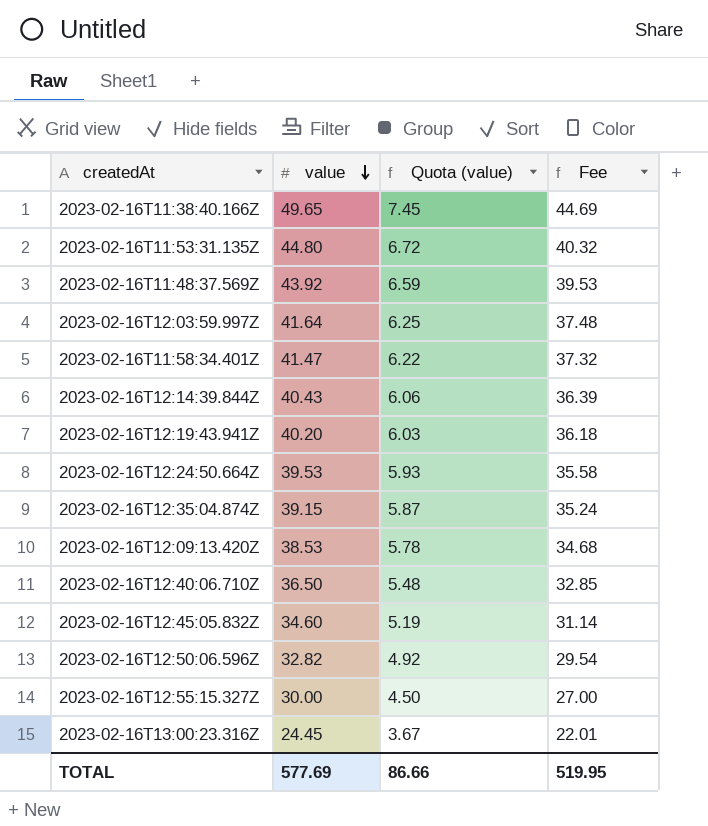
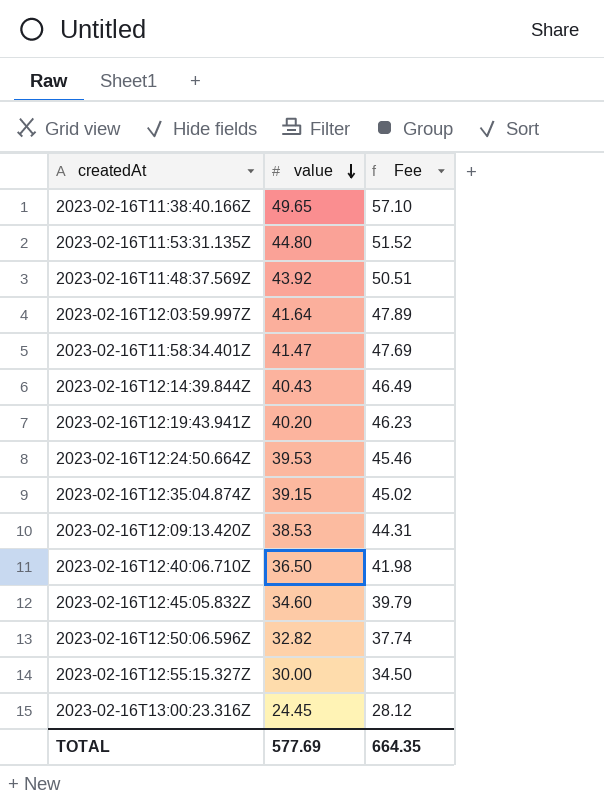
column Quota (value) | formula: [value] * 0.15 -> none
column Fee | formula: [value] * 0.9 -> [value] * 1.15
TOTAL | Fee: 519.95 -> 664.35

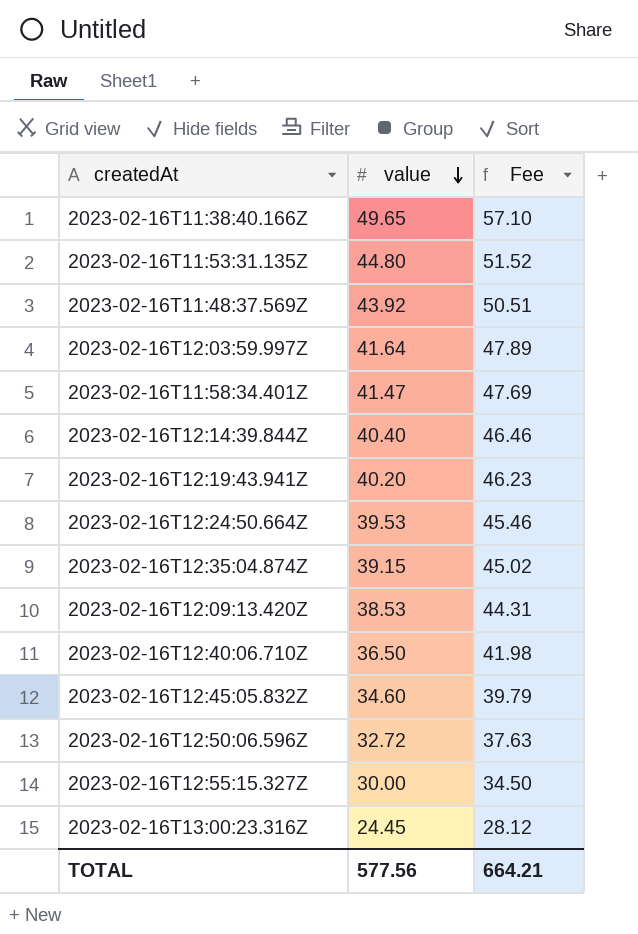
2023-02-16T12:14:39.844Z | value: 40.43 -> 40.40
2023-02-16T12:14:39.844Z | Fee: 46.49 -> 46.46
2023-02-16T12:50:06.596Z | value: 32.82 -> 32.72
2023-02-16T12:50:06.596Z | Fee: 37.74 -> 37.63
TOTAL | value: 577.69 -> 577.56
TOTAL | Fee: 664.35 -> 664.21

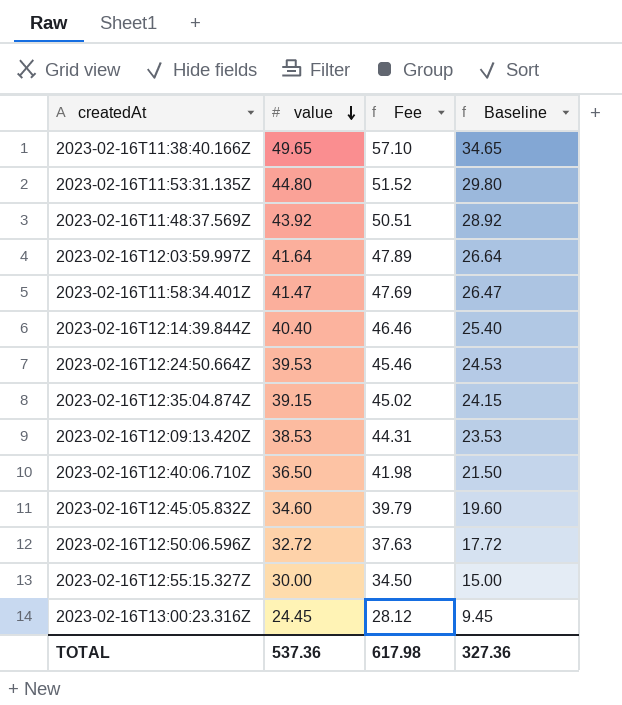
column Baseline | formula: none -> [value] - 15
row 2023-02-16T12:19:43.941Z: 40.20 | 46.23 -> none
TOTAL | value: 577.56 -> 537.36
TOTAL | Fee: 664.21 -> 617.98

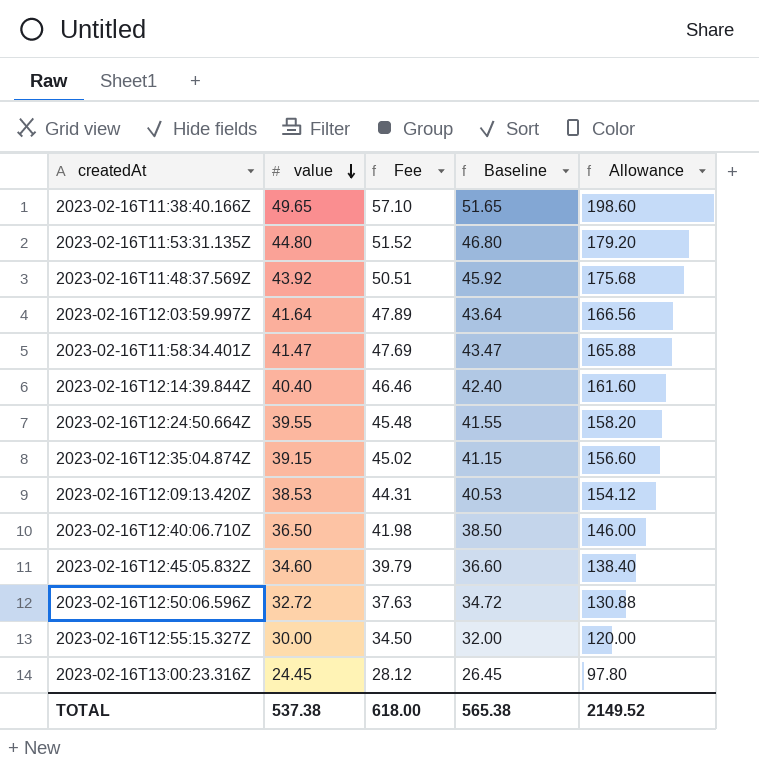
column Baseline | formula: [value] - 15 -> [value] + 2
column Allowance | formula: none -> [value] * 4
2023-02-16T12:24:50.664Z | value: 39.53 -> 39.55
2023-02-16T12:24:50.664Z | Fee: 45.46 -> 45.48
TOTAL | value: 537.36 -> 537.38
TOTAL | Fee: 617.98 -> 618.00
TOTAL | Baseline: 327.36 -> 565.38

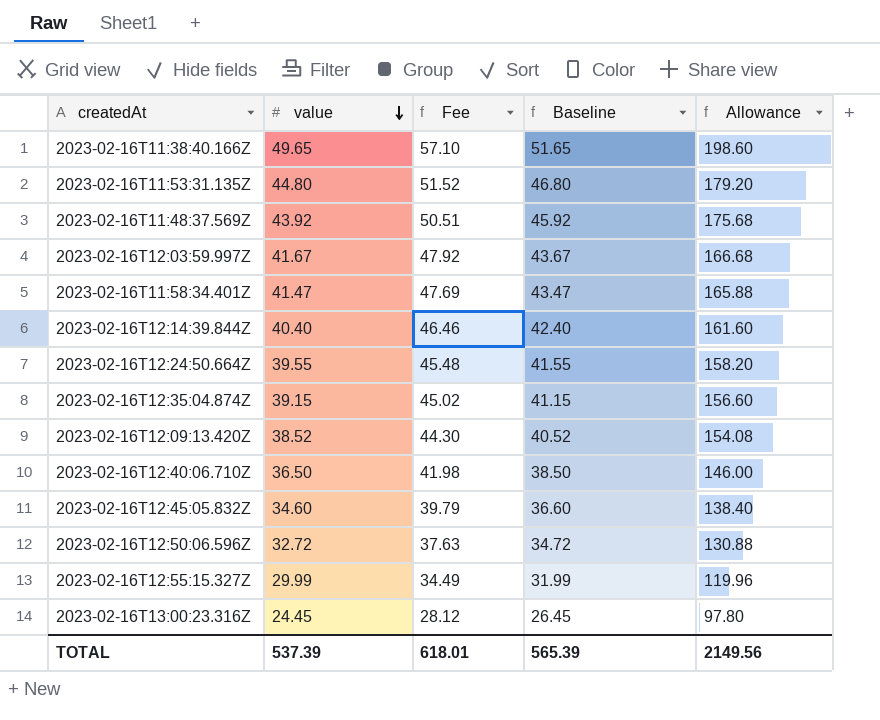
2023-02-16T12:03:59.997Z | value: 41.64 -> 41.67
2023-02-16T12:03:59.997Z | Fee: 47.89 -> 47.92
2023-02-16T12:03:59.997Z | Baseline: 43.64 -> 43.67
2023-02-16T12:03:59.997Z | Allowance: 166.56 -> 166.68
2023-02-16T12:09:13.420Z | value: 38.53 -> 38.52
2023-02-16T12:09:13.420Z | Fee: 44.31 -> 44.30
2023-02-16T12:09:13.420Z | Baseline: 40.53 -> 40.52
2023-02-16T12:09:13.420Z | Allowance: 154.12 -> 154.08
2023-02-16T12:55:15.327Z | value: 30.00 -> 29.99
2023-02-16T12:55:15.327Z | Fee: 34.50 -> 34.49
2023-02-16T12:55:15.327Z | Baseline: 32.00 -> 31.99
2023-02-16T12:55:15.327Z | Allowance: 120.00 -> 119.96
TOTAL | value: 537.38 -> 537.39
TOTAL | Fee: 618.00 -> 618.01
TOTAL | Baseline: 565.38 -> 565.39
TOTAL | Allowance: 2149.52 -> 2149.56

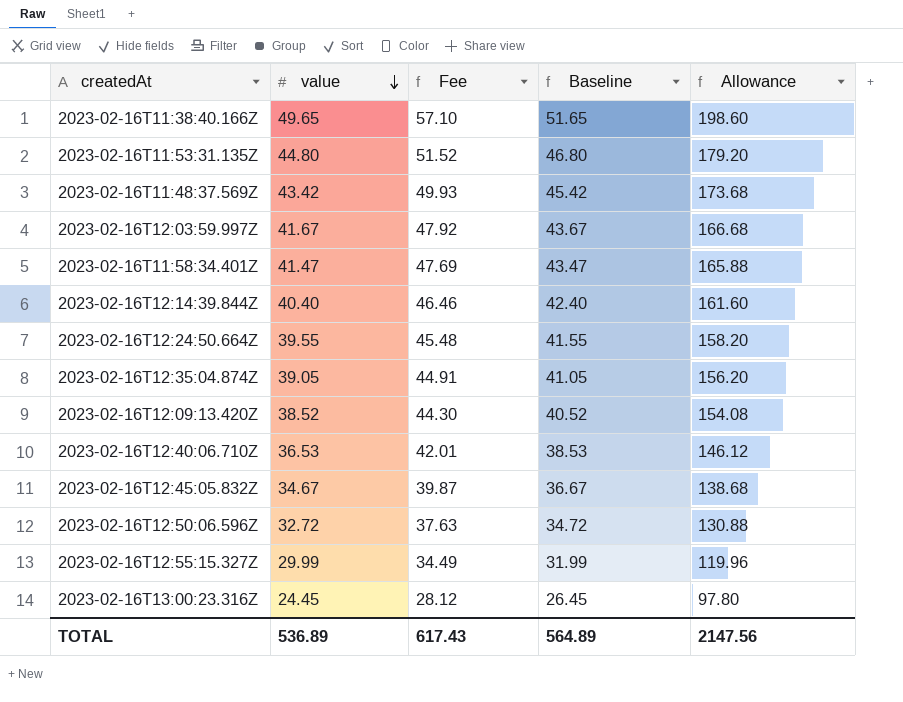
2023-02-16T11:48:37.569Z | value: 43.92 -> 43.42
2023-02-16T11:48:37.569Z | Fee: 50.51 -> 49.93
2023-02-16T11:48:37.569Z | Baseline: 45.92 -> 45.42
2023-02-16T11:48:37.569Z | Allowance: 175.68 -> 173.68
2023-02-16T12:35:04.874Z | value: 39.15 -> 39.05
2023-02-16T12:35:04.874Z | Fee: 45.02 -> 44.91
2023-02-16T12:35:04.874Z | Baseline: 41.15 -> 41.05
2023-02-16T12:35:04.874Z | Allowance: 156.60 -> 156.20
2023-02-16T12:40:06.710Z | value: 36.50 -> 36.53
2023-02-16T12:40:06.710Z | Fee: 41.98 -> 42.01
2023-02-16T12:40:06.710Z | Baseline: 38.50 -> 38.53
2023-02-16T12:40:06.710Z | Allowance: 146.00 -> 146.12
2023-02-16T12:45:05.832Z | value: 34.60 -> 34.67
2023-02-16T12:45:05.832Z | Fee: 39.79 -> 39.87
2023-02-16T12:45:05.832Z | Baseline: 36.60 -> 36.67
2023-02-16T12:45:05.832Z | Allowance: 138.40 -> 138.68
TOTAL | value: 537.39 -> 536.89
TOTAL | Fee: 618.01 -> 617.43
TOTAL | Baseline: 565.39 -> 564.89
TOTAL | Allowance: 2149.56 -> 2147.56

